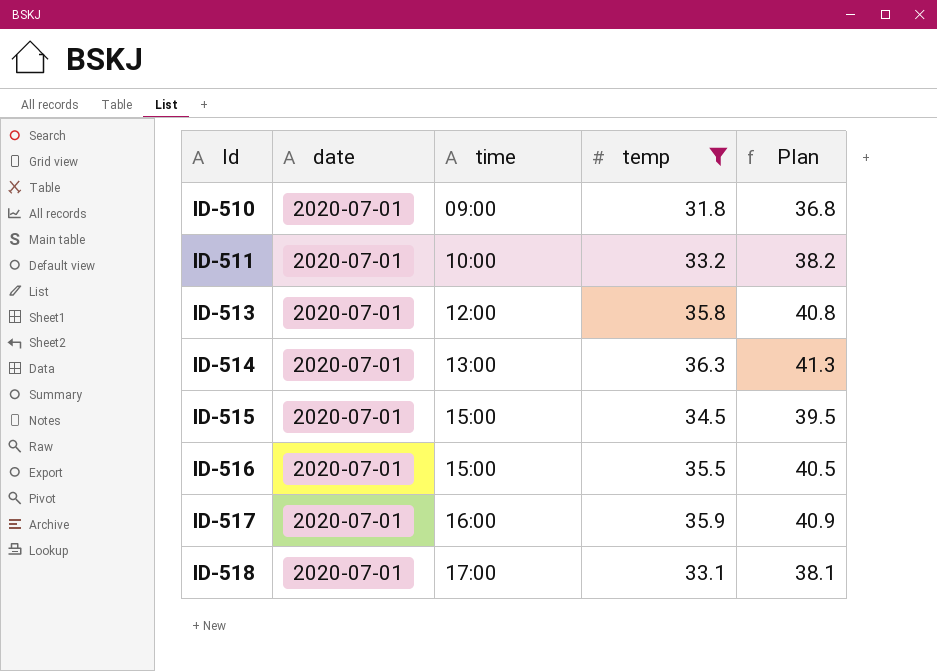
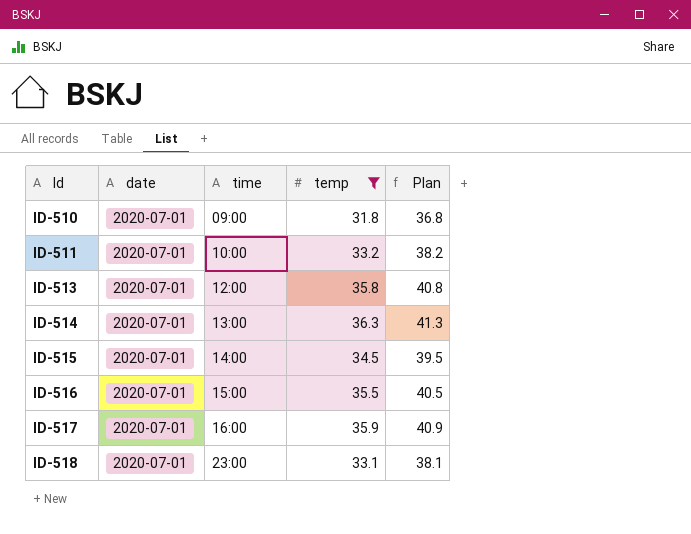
ID-515 | time: 15:00 -> 14:00
ID-518 | time: 17:00 -> 23:00

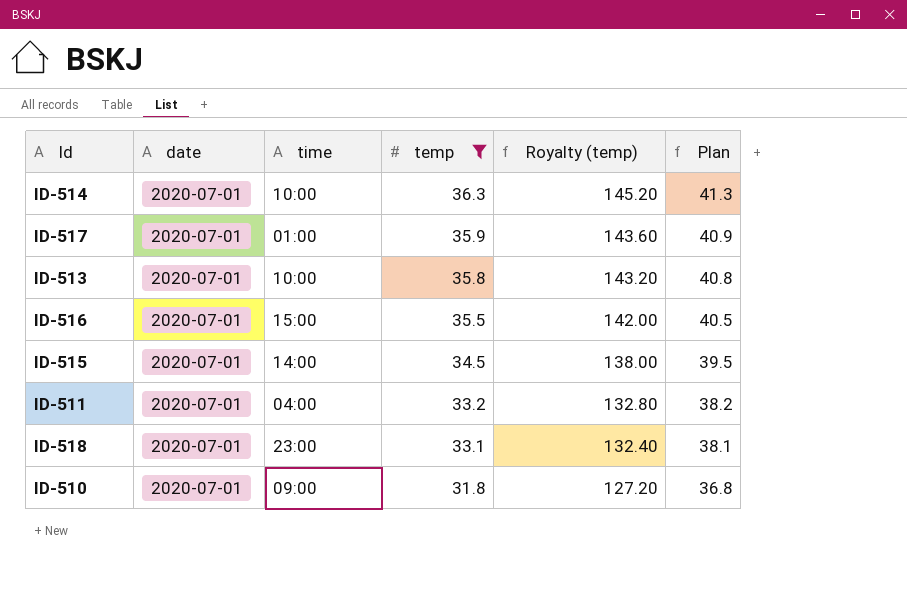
row order: Id ascending -> temp descending
column Royalty (temp) | formula: none -> [temp] * 4
ID-514 | time: 13:00 -> 10:00
ID-517 | time: 16:00 -> 01:00
ID-513 | time: 12:00 -> 10:00
ID-511 | time: 10:00 -> 04:00

